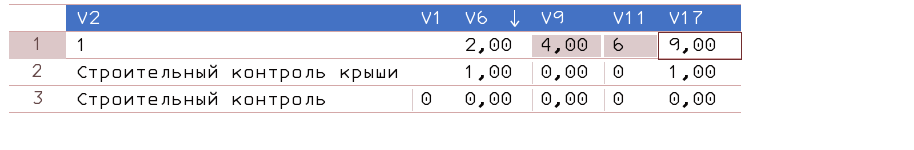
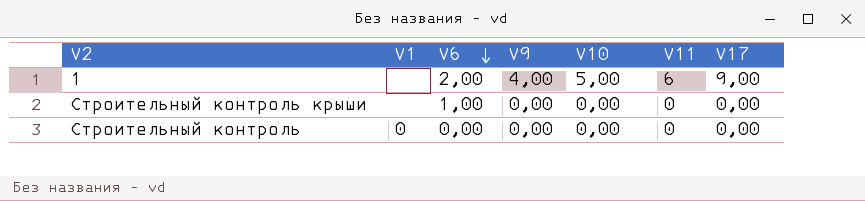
column V10 | position: none -> 5
Строительный контроль крыши | V17: 1,00 -> 0,00

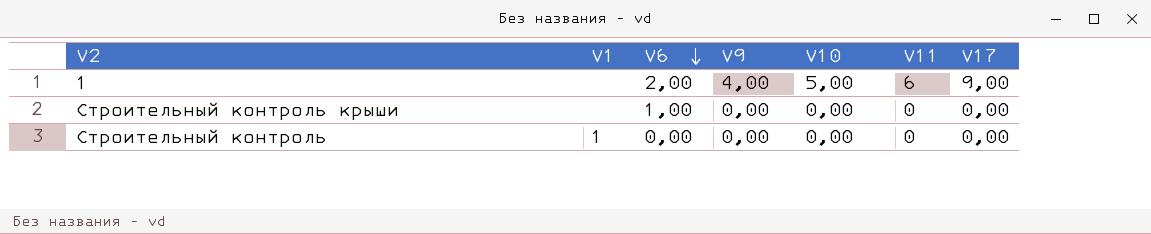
Строительный контроль | V1: 0 -> 1

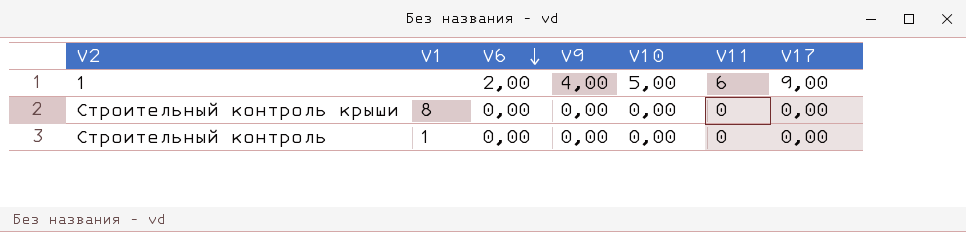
Строительный контроль крыши | V1: none -> 8
Строительный контроль крыши | V6: 1,00 -> 0,00

